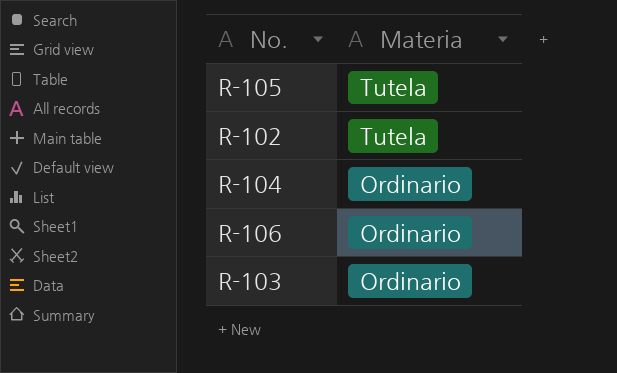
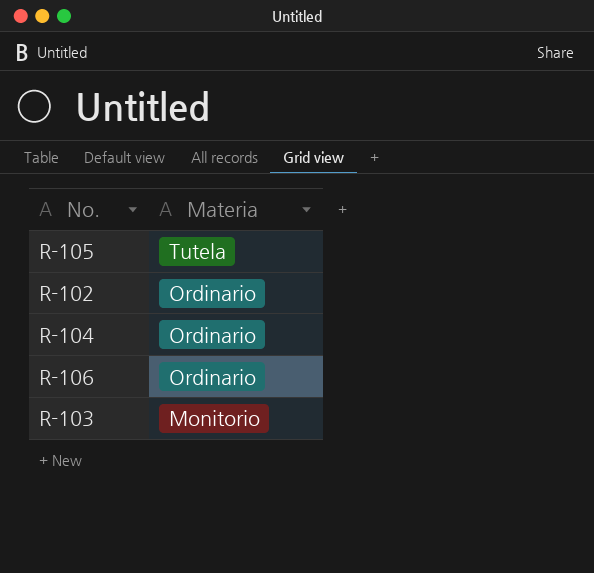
R-102 | Materia: Tutela -> Ordinario
R-103 | Materia: Ordinario -> Monitorio

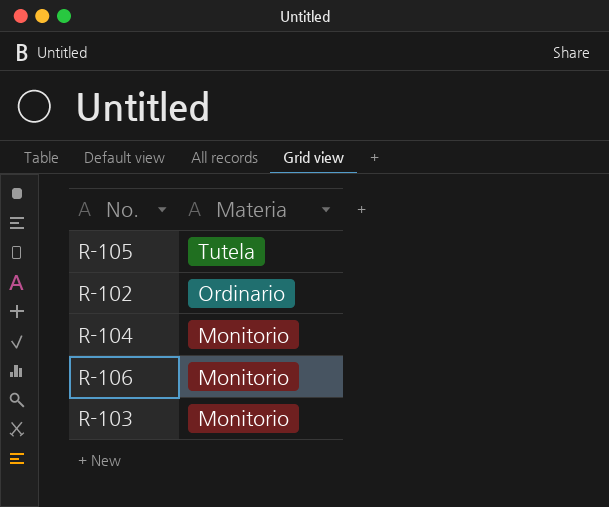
R-104 | Materia: Ordinario -> Monitorio
R-106 | Materia: Ordinario -> Monitorio

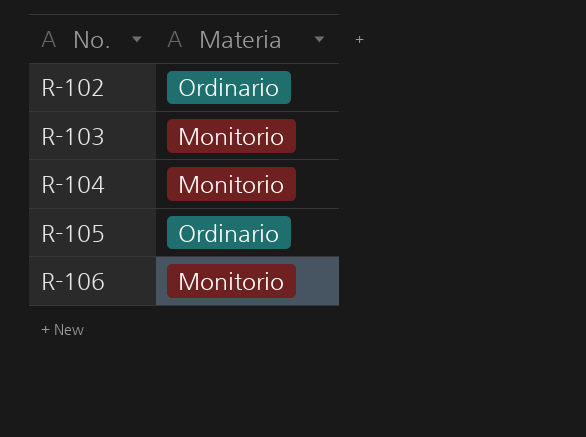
row order: Materia descending -> No. ascending
R-105 | Materia: Tutela -> Ordinario

